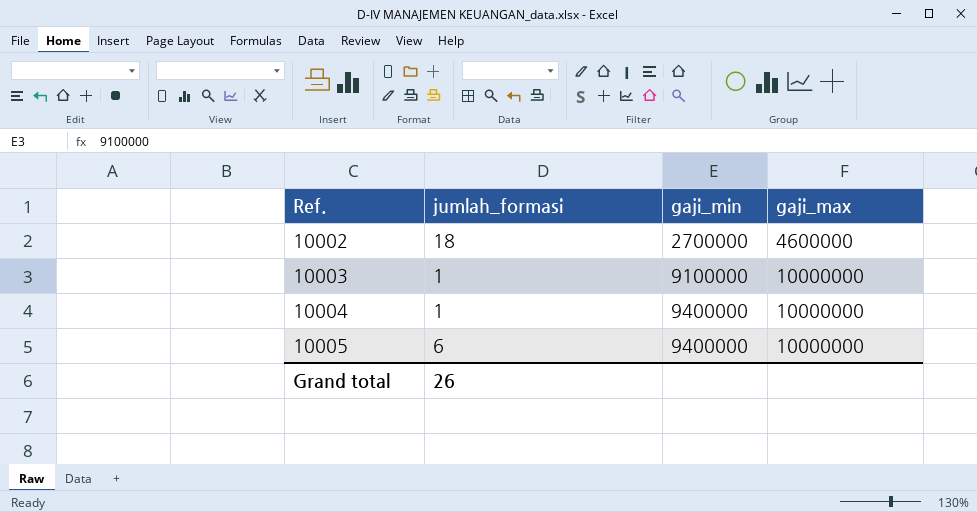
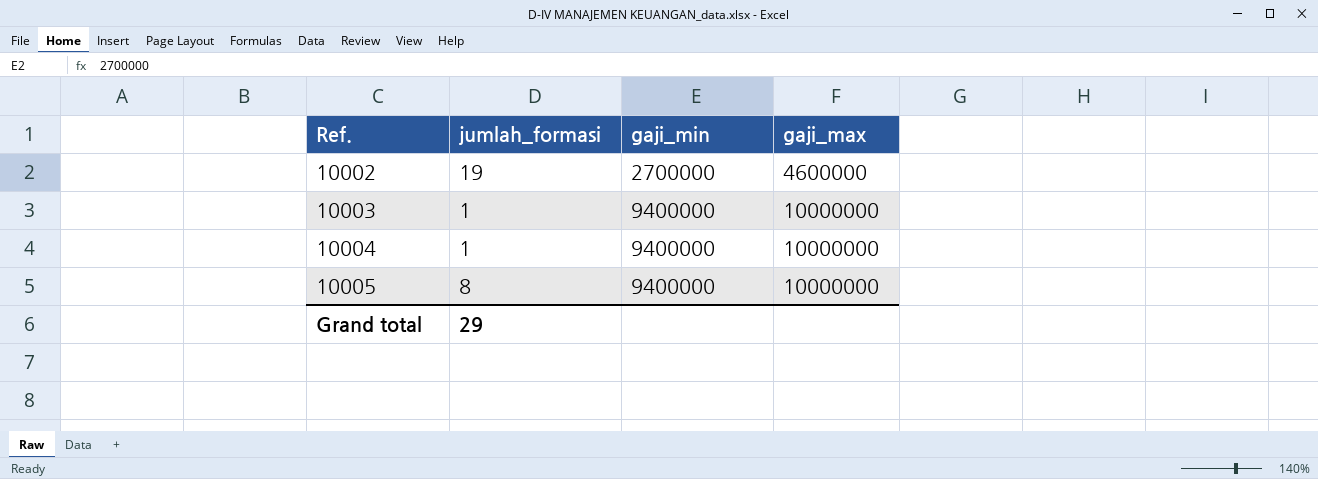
10002 | jumlah_formasi: 18 -> 19
10003 | gaji_min: 9100000 -> 9400000
10005 | jumlah_formasi: 6 -> 8
Grand total | jumlah_formasi: 26 -> 29

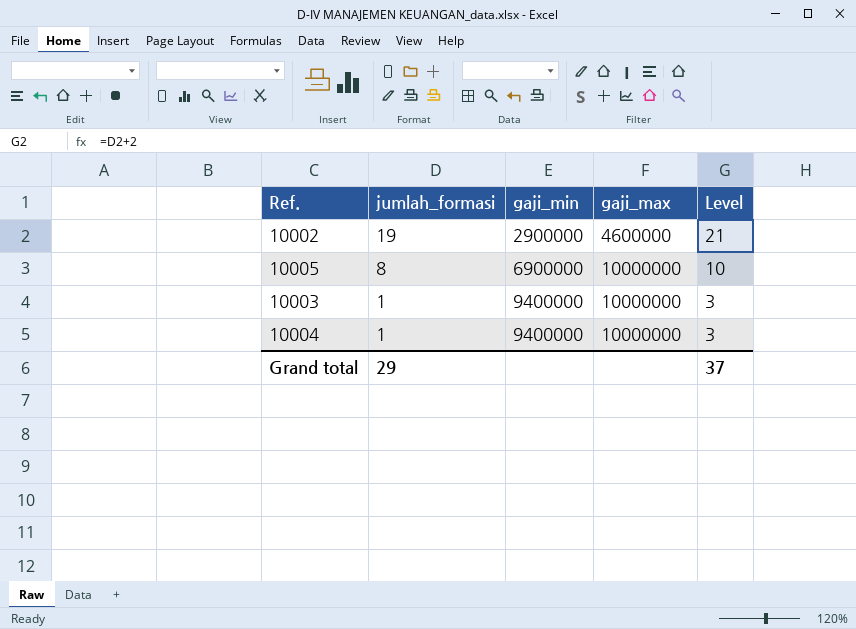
row order: Ref. ascending -> jumlah_formasi descending
column Level | formula: none -> [jumlah_formasi] + 2
10002 | gaji_min: 2700000 -> 2900000
10005 | gaji_min: 9400000 -> 6900000

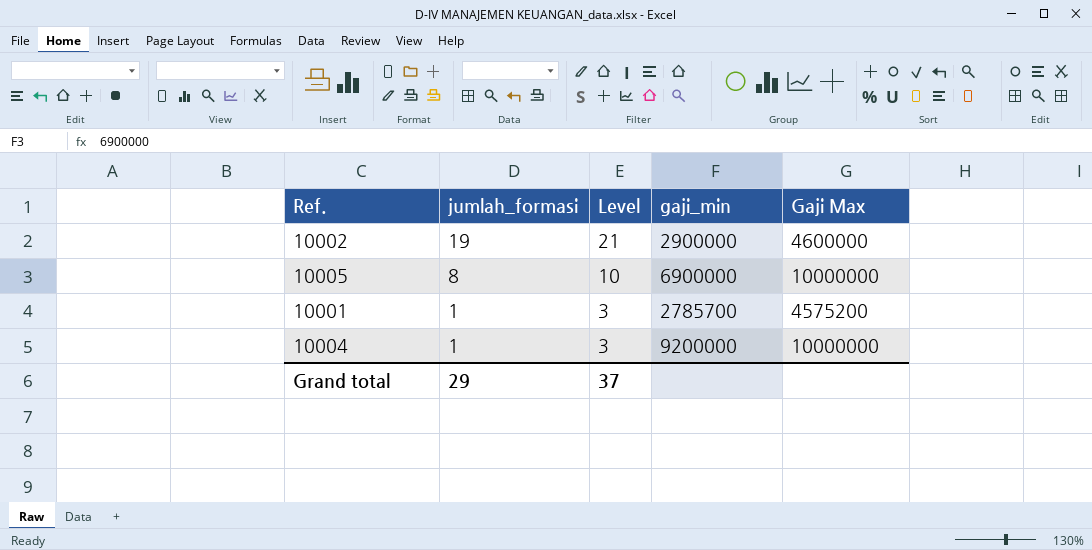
column Level | position: 5 -> 3
column name: gaji_max -> Gaji Max
row 10003: 1 | 9400000 | 10000000 | 3 -> none
row 10001: none -> 1 | 3 | 2785700 | 4575200
10004 | gaji_min: 9400000 -> 9200000

